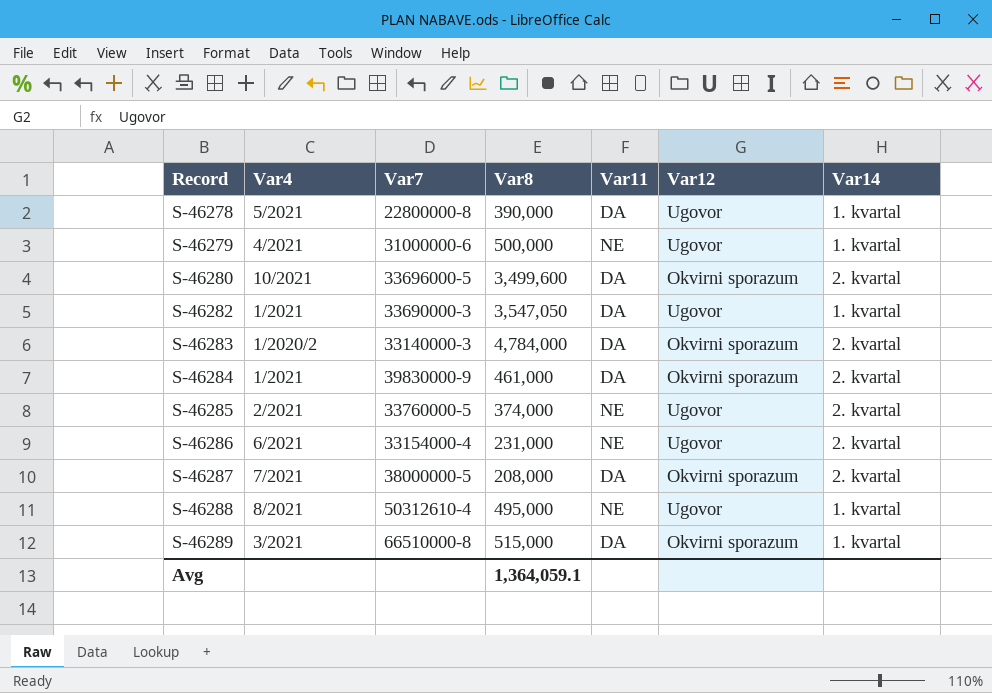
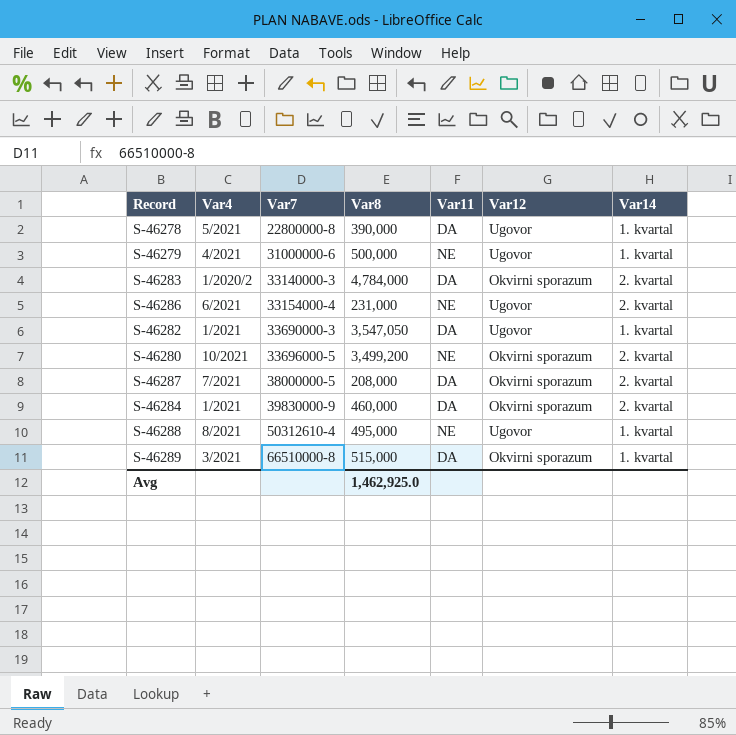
row order: Record ascending -> Var7 ascending
row S-46285: 2/2021 | 33760000-5 | 374,000 | NE | Ugovor | 2. kvartal -> none
S-46280 | Var8: 3,499,600 -> 3,499,200
S-46280 | Var11: DA -> NE
S-46284 | Var8: 461,000 -> 460,000
Avg | Var8: 1,364,059.1 -> 1,462,925.0

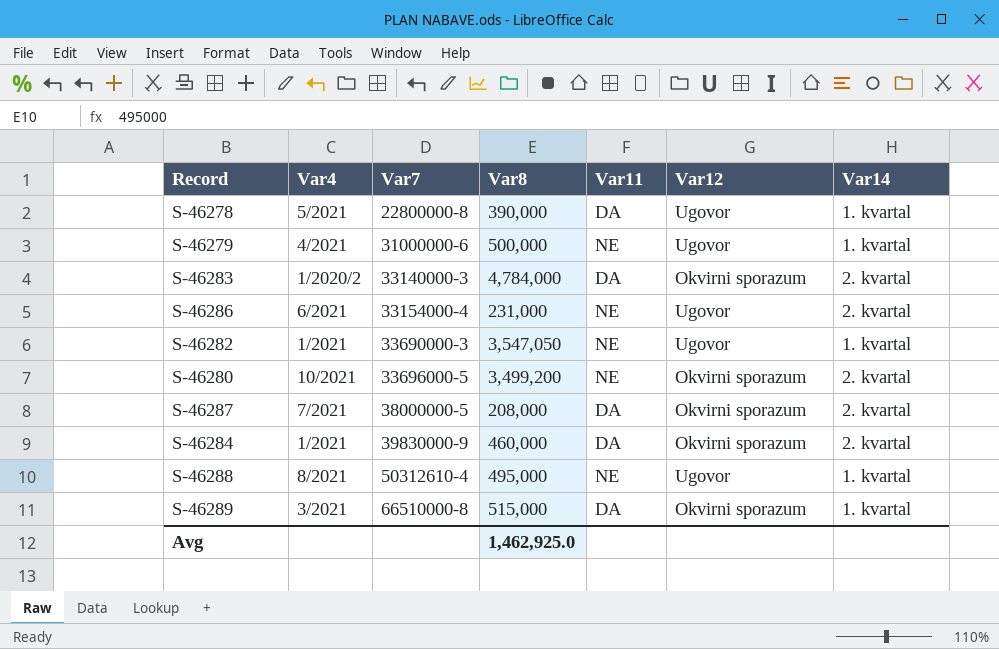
S-46282 | Var11: DA -> NE

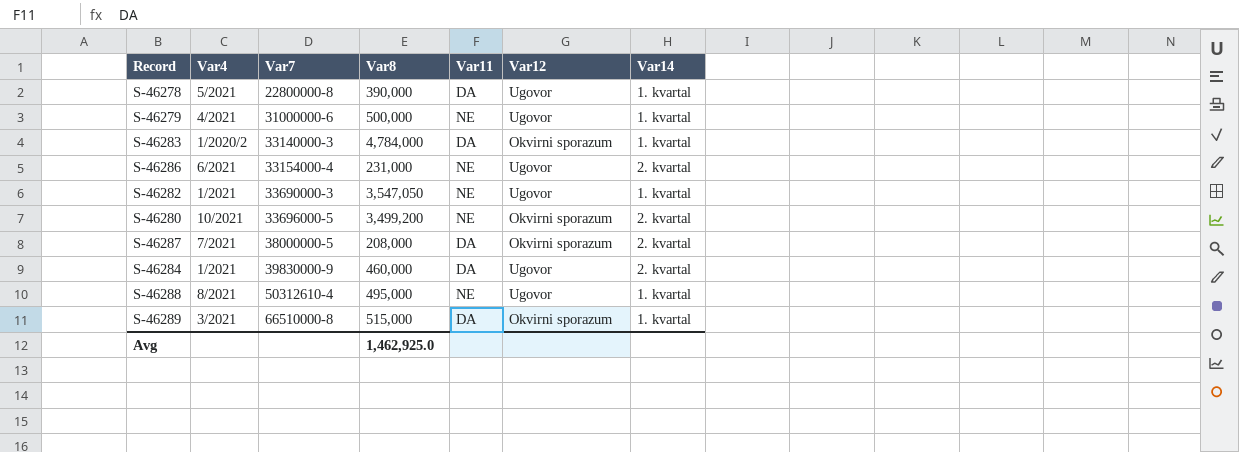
S-46283 | Var14: 2. kvartal -> 1. kvartal
S-46284 | Var12: Okvirni sporazum -> Ugovor

